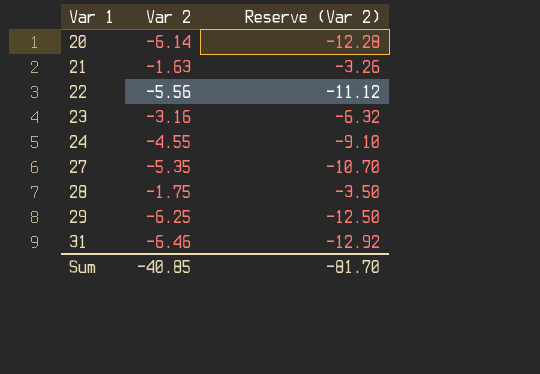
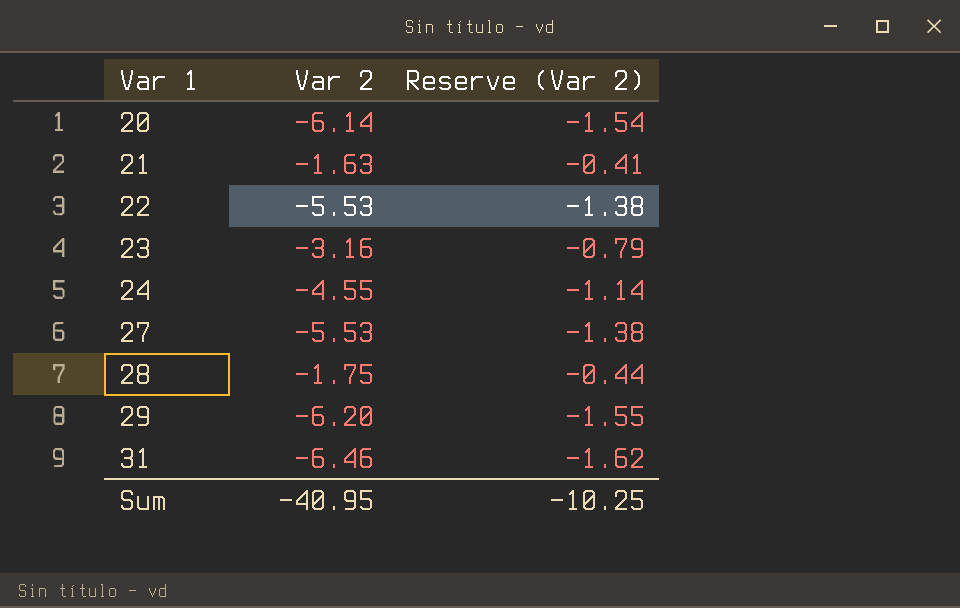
column Reserve (Var 2) | formula: [Var 2] * 2 -> [Var 2] * 0.25
22 | Var 2: -5.56 -> -5.53
27 | Var 2: -5.35 -> -5.53
29 | Var 2: -6.25 -> -6.20
Sum | Var 2: -40.85 -> -40.95
Sum | Reserve (Var 2): -81.70 -> -10.25

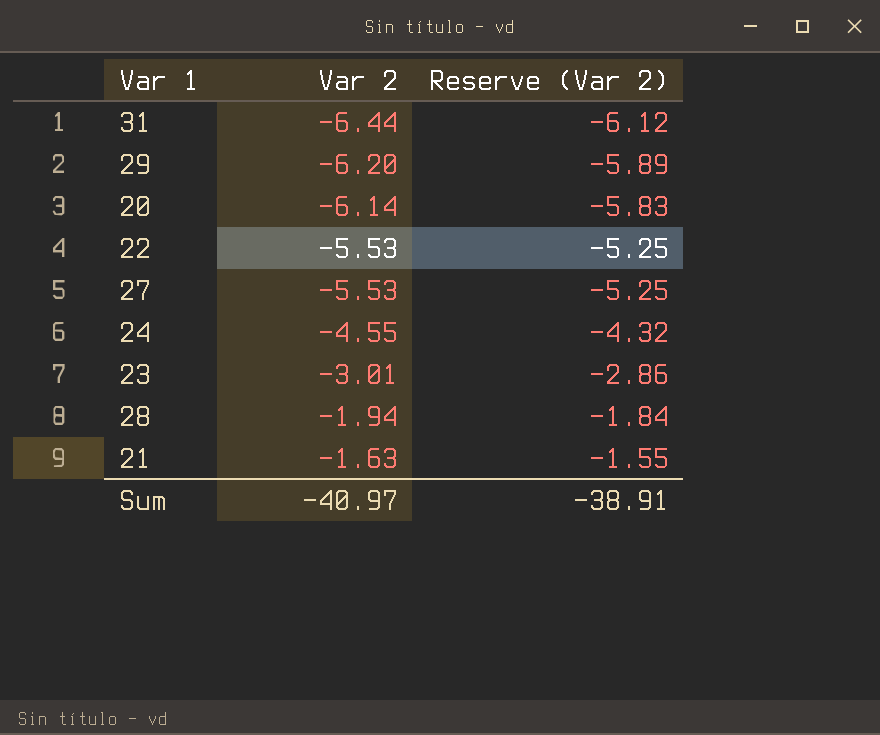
row order: Var 1 ascending -> Var 2 ascending
column Reserve (Var 2) | formula: [Var 2] * 0.25 -> [Var 2] * 0.95
31 | Var 2: -6.46 -> -6.44
23 | Var 2: -3.16 -> -3.01
28 | Var 2: -1.75 -> -1.94
Sum | Var 2: -40.95 -> -40.97
Sum | Reserve (Var 2): -10.25 -> -38.91

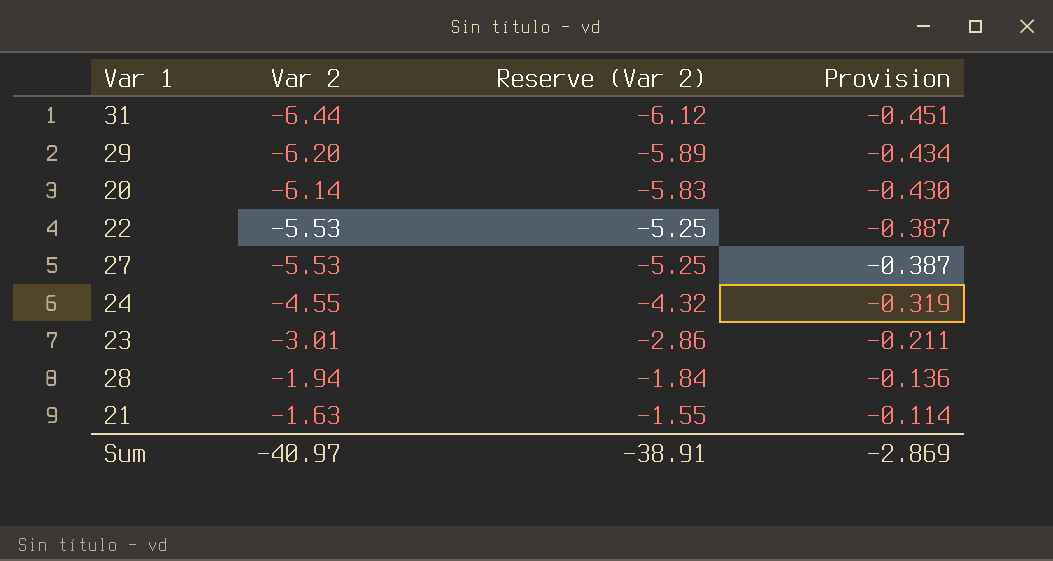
column Provision | formula: none -> [Var 2] * 0.07

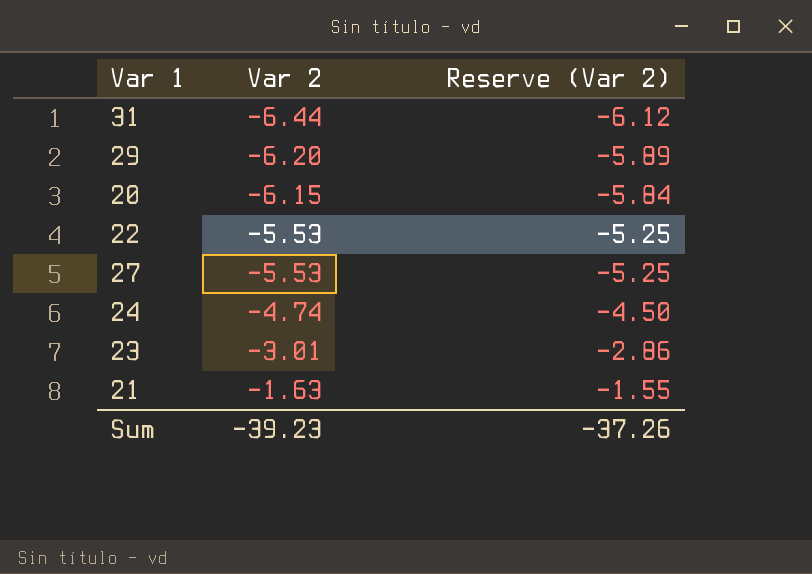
column Provision | formula: [Var 2] * 0.07 -> none
row 28: -1.94 | -1.84 | -0.136 -> none
20 | Var 2: -6.14 -> -6.15
20 | Reserve (Var 2): -5.83 -> -5.84
24 | Var 2: -4.55 -> -4.74
24 | Reserve (Var 2): -4.32 -> -4.50
Sum | Var 2: -40.97 -> -39.23
Sum | Reserve (Var 2): -38.91 -> -37.26

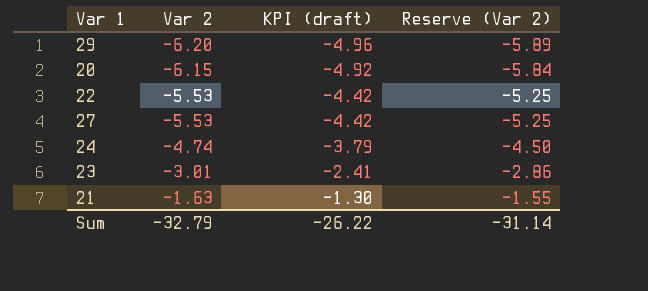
column KPI (draft) | formula: none -> [Var 2] * 0.8
row 31: -6.44 | -6.12 -> none
Sum | Var 2: -39.23 -> -32.79
Sum | Reserve (Var 2): -37.26 -> -31.14

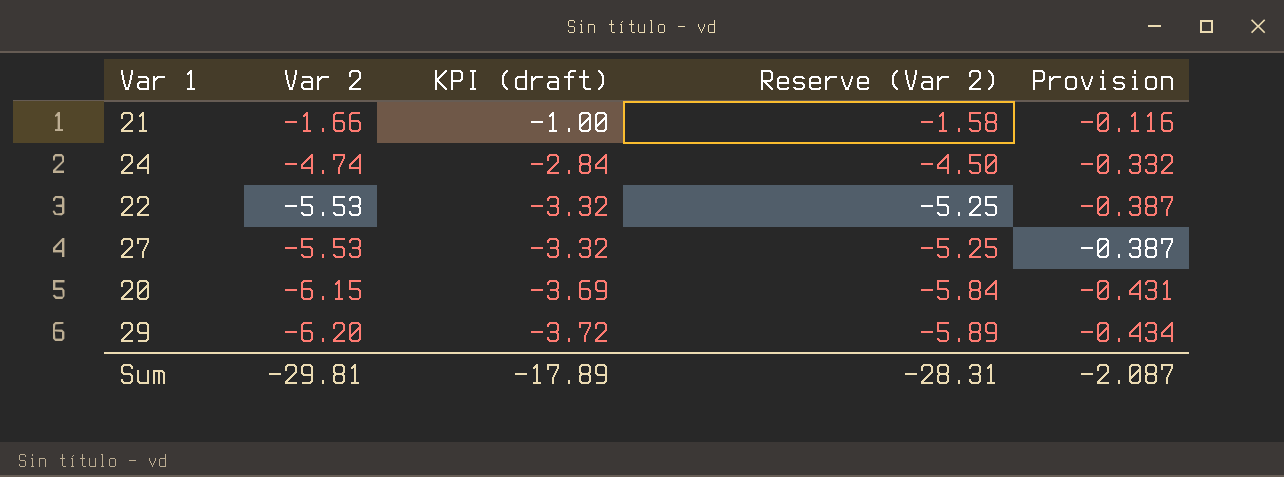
row order: Var 2 ascending -> Var 2 descending
column KPI (draft) | formula: [Var 2] * 0.8 -> [Var 2] * 0.6
column Provision | formula: none -> [Var 2] * 0.07
row 23: -3.01 | -2.41 | -2.86 -> none
21 | Var 2: -1.63 -> -1.66
21 | Reserve (Var 2): -1.55 -> -1.58
Sum | Var 2: -32.79 -> -29.81
Sum | KPI (draft): -26.22 -> -17.89
Sum | Reserve (Var 2): -31.14 -> -28.31

